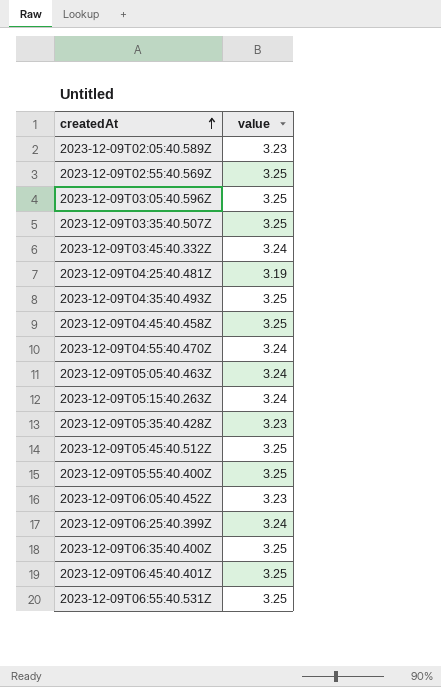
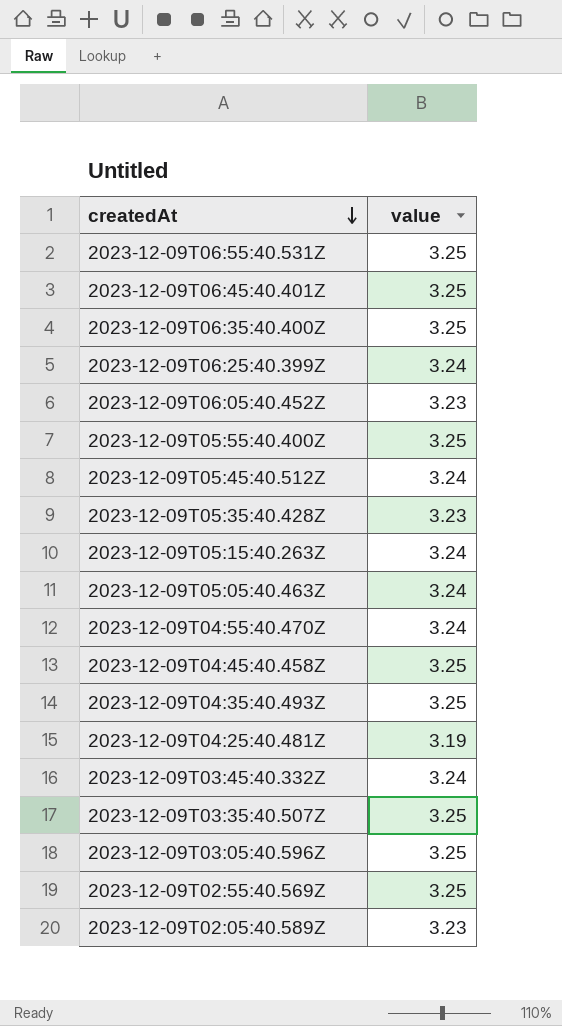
row order: createdAt ascending -> createdAt descending
2023-12-09T05:45:40.512Z | value: 3.25 -> 3.24

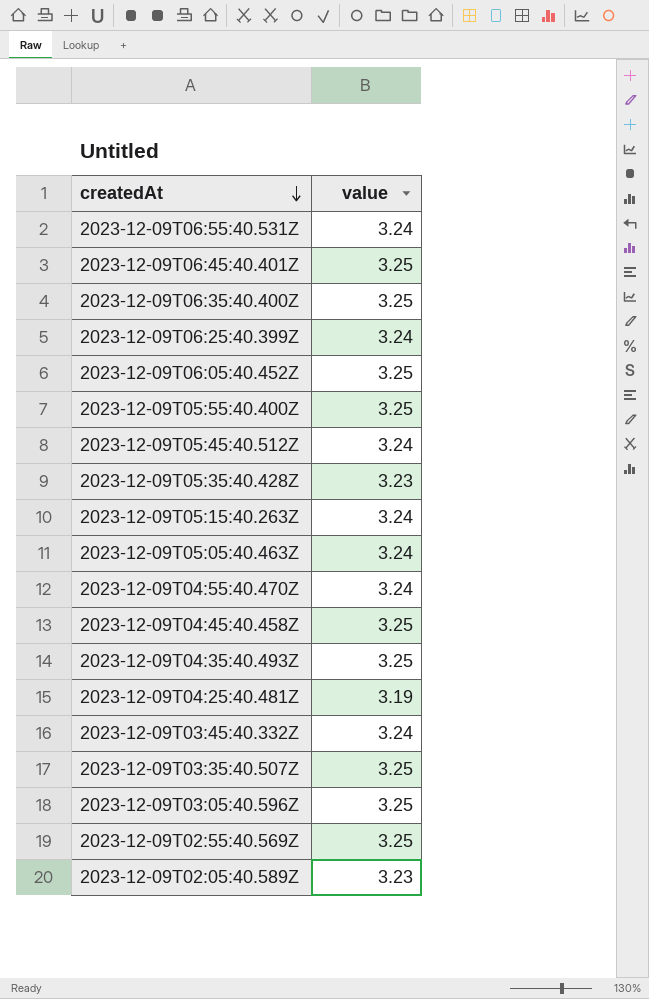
2023-12-09T06:55:40.531Z | value: 3.25 -> 3.24
2023-12-09T06:05:40.452Z | value: 3.23 -> 3.25

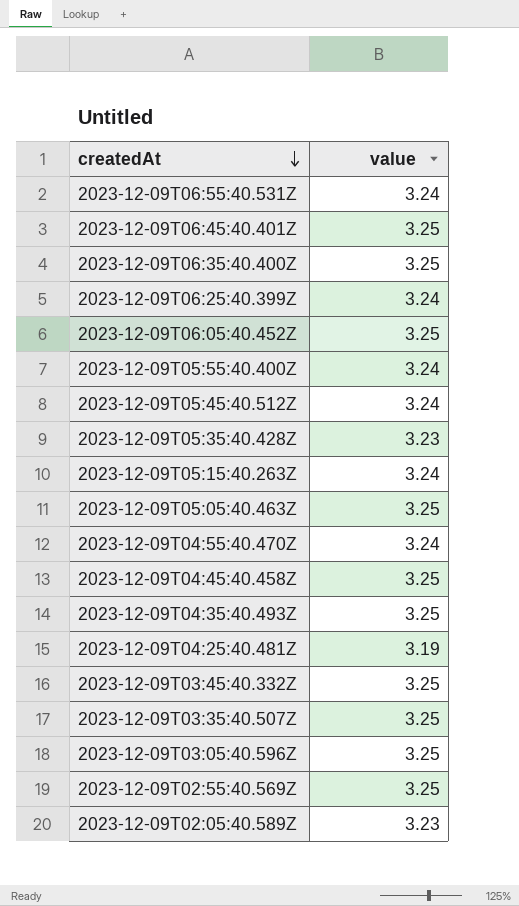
2023-12-09T05:55:40.400Z | value: 3.25 -> 3.24
2023-12-09T05:05:40.463Z | value: 3.24 -> 3.25
2023-12-09T03:45:40.332Z | value: 3.24 -> 3.25

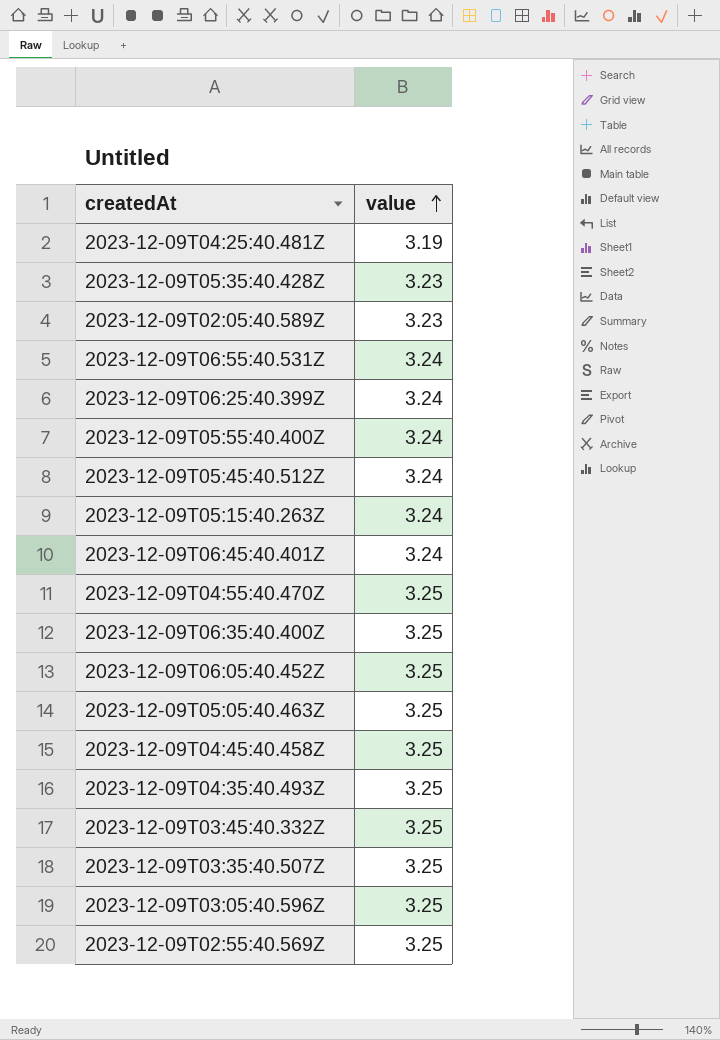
row order: createdAt descending -> value ascending
2023-12-09T06:45:40.401Z | value: 3.25 -> 3.24
2023-12-09T04:55:40.470Z | value: 3.24 -> 3.25

